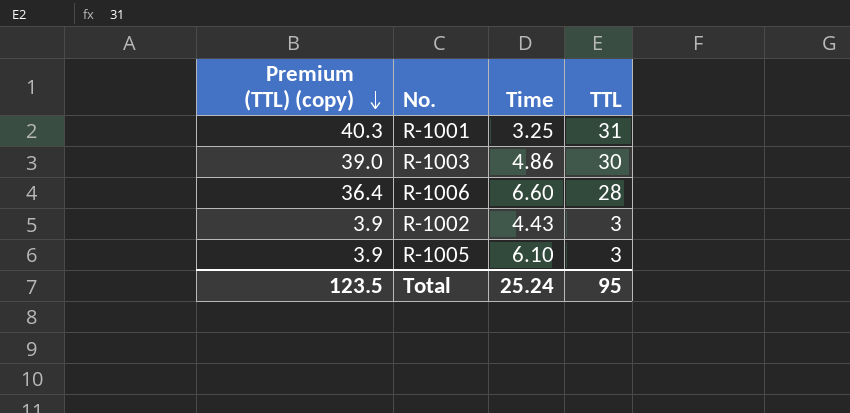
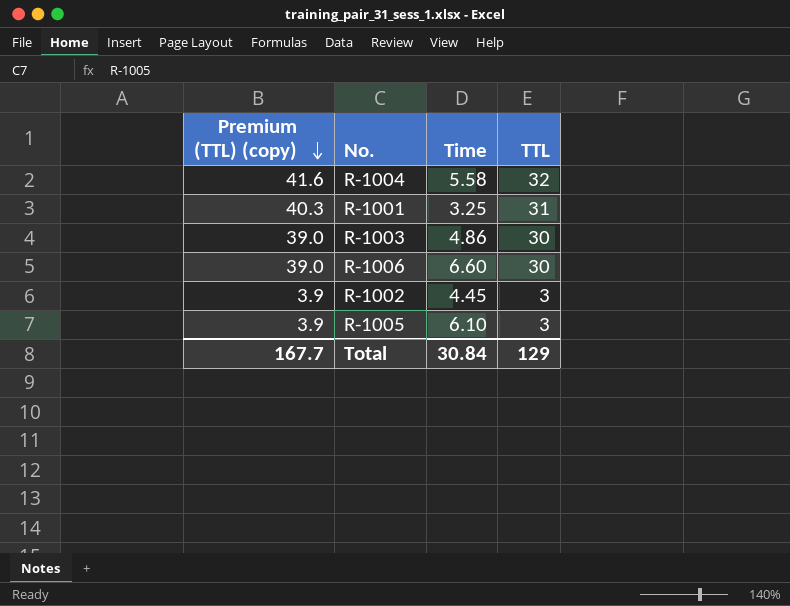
row R-1004: none -> 41.6 | 5.58 | 32
R-1006 | Premium (TTL) (copy): 36.4 -> 39.0
R-1006 | TTL: 28 -> 30
R-1002 | Time: 4.43 -> 4.45
Total | Premium (TTL) (copy): 123.5 -> 167.7
Total | Time: 25.24 -> 30.84
Total | TTL: 95 -> 129

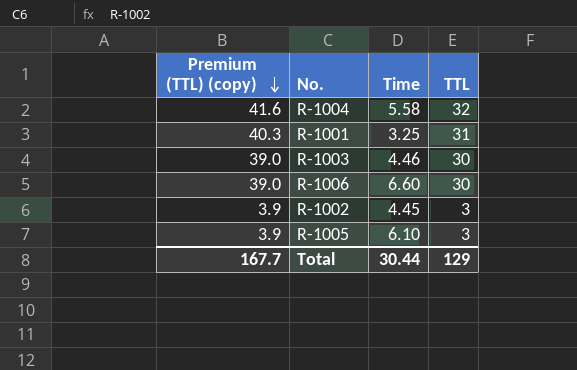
R-1003 | Time: 4.86 -> 4.46
Total | Time: 30.84 -> 30.44

